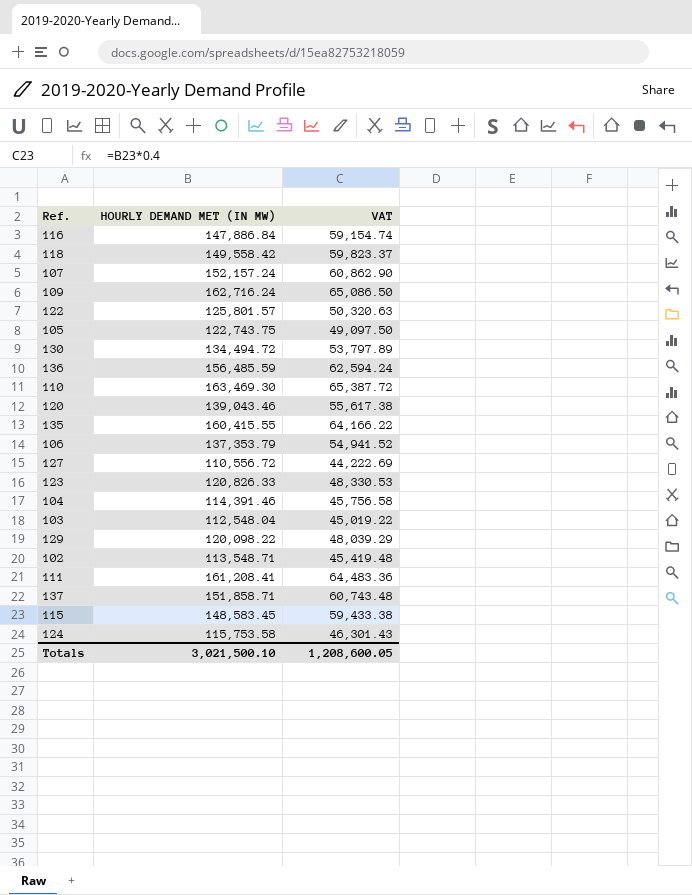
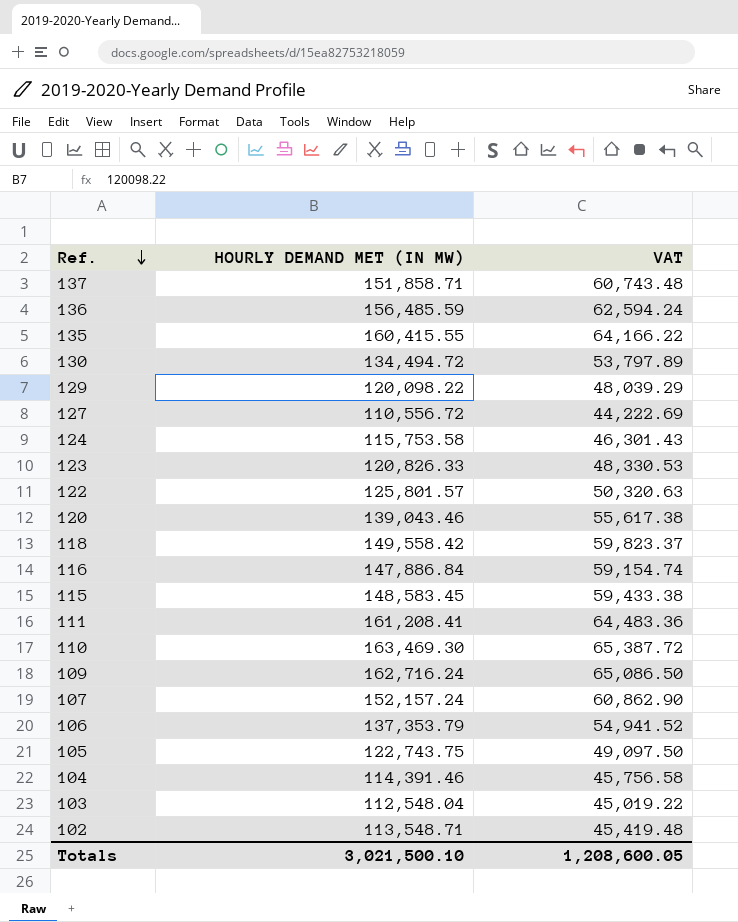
row order: none -> Ref. descending

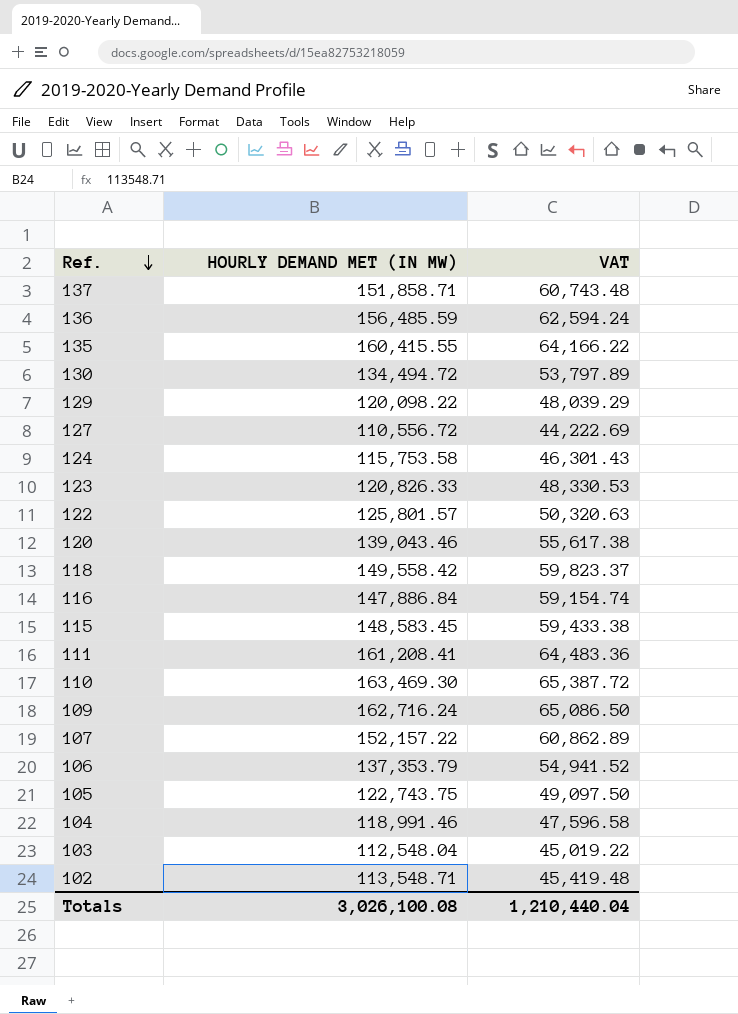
107 | HOURLY DEMAND MET (IN MW): 152,157.24 -> 152,157.22
107 | VAT: 60,862.90 -> 60,862.89
104 | HOURLY DEMAND MET (IN MW): 114,391.46 -> 118,991.46
104 | VAT: 45,756.58 -> 47,596.58
Totals | HOURLY DEMAND MET (IN MW): 3,021,500.10 -> 3,026,100.08
Totals | VAT: 1,208,600.05 -> 1,210,440.04

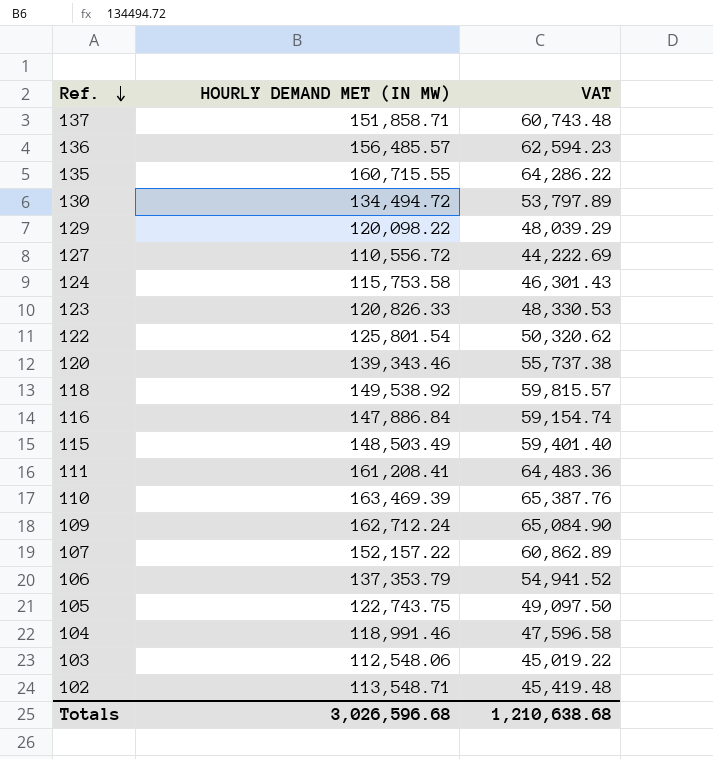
136 | HOURLY DEMAND MET (IN MW): 156,485.59 -> 156,485.57
136 | VAT: 62,594.24 -> 62,594.23
135 | HOURLY DEMAND MET (IN MW): 160,415.55 -> 160,715.55
135 | VAT: 64,166.22 -> 64,286.22
122 | HOURLY DEMAND MET (IN MW): 125,801.57 -> 125,801.54
122 | VAT: 50,320.63 -> 50,320.62
120 | HOURLY DEMAND MET (IN MW): 139,043.46 -> 139,343.46
120 | VAT: 55,617.38 -> 55,737.38
118 | HOURLY DEMAND MET (IN MW): 149,558.42 -> 149,538.92
118 | VAT: 59,823.37 -> 59,815.57
115 | HOURLY DEMAND MET (IN MW): 148,583.45 -> 148,503.49
115 | VAT: 59,433.38 -> 59,401.40
110 | HOURLY DEMAND MET (IN MW): 163,469.30 -> 163,469.39
110 | VAT: 65,387.72 -> 65,387.76
109 | HOURLY DEMAND MET (IN MW): 162,716.24 -> 162,712.24
109 | VAT: 65,086.50 -> 65,084.90
103 | HOURLY DEMAND MET (IN MW): 112,548.04 -> 112,548.06
Totals | HOURLY DEMAND MET (IN MW): 3,026,100.08 -> 3,026,596.68
Totals | VAT: 1,210,440.04 -> 1,210,638.68

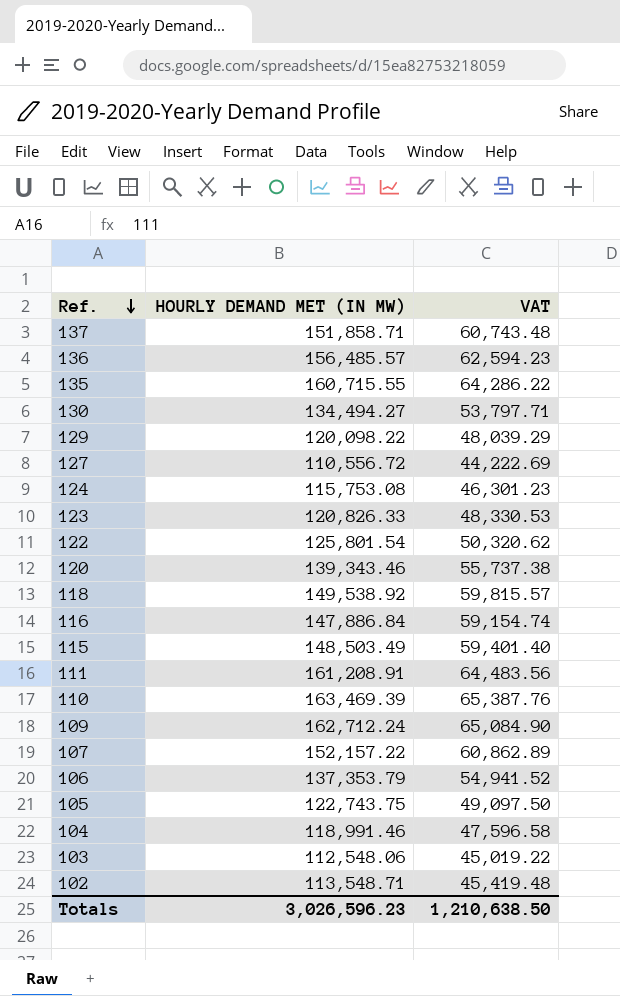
130 | HOURLY DEMAND MET (IN MW): 134,494.72 -> 134,494.27
130 | VAT: 53,797.89 -> 53,797.71
124 | HOURLY DEMAND MET (IN MW): 115,753.58 -> 115,753.08
124 | VAT: 46,301.43 -> 46,301.23
111 | HOURLY DEMAND MET (IN MW): 161,208.41 -> 161,208.91
111 | VAT: 64,483.36 -> 64,483.56
Totals | HOURLY DEMAND MET (IN MW): 3,026,596.68 -> 3,026,596.23
Totals | VAT: 1,210,638.68 -> 1,210,638.50

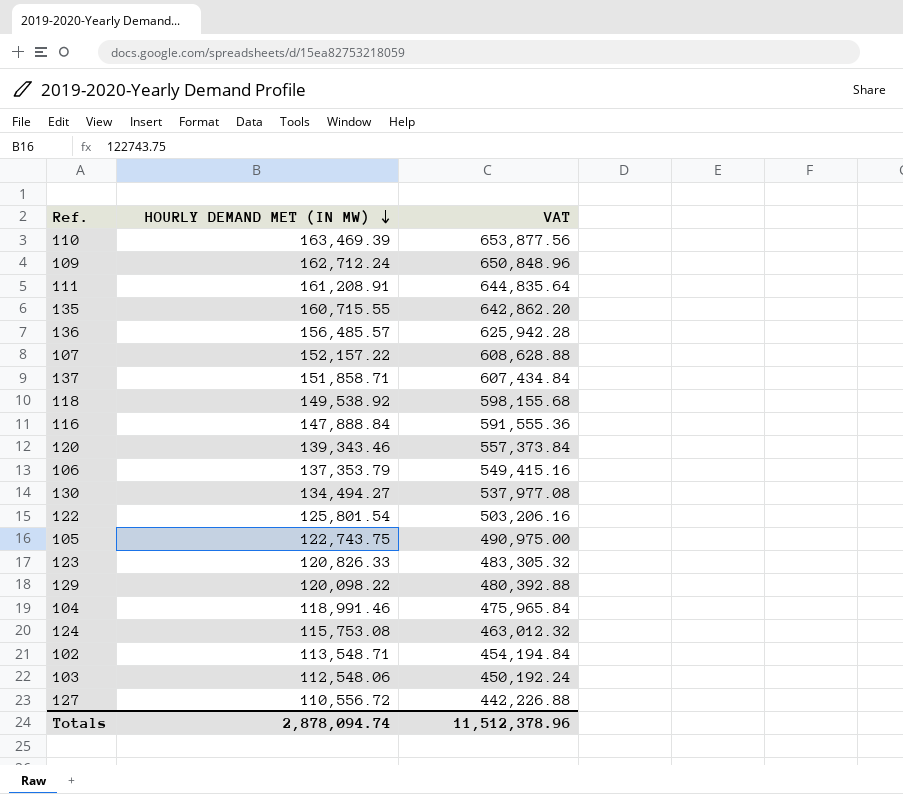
row order: Ref. descending -> HOURLY DEMAND MET (IN MW) descending
column VAT | formula: [HOURLY DEMAND MET (IN MW)] * 0.4 -> [HOURLY DEMAND MET (IN MW)] * 4
row 115: 148,503.49 | 59,401.40 -> none
116 | HOURLY DEMAND MET (IN MW): 147,886.84 -> 147,888.84
Totals | HOURLY DEMAND MET (IN MW): 3,026,596.23 -> 2,878,094.74
Totals | VAT: 1,210,638.50 -> 11,512,378.96

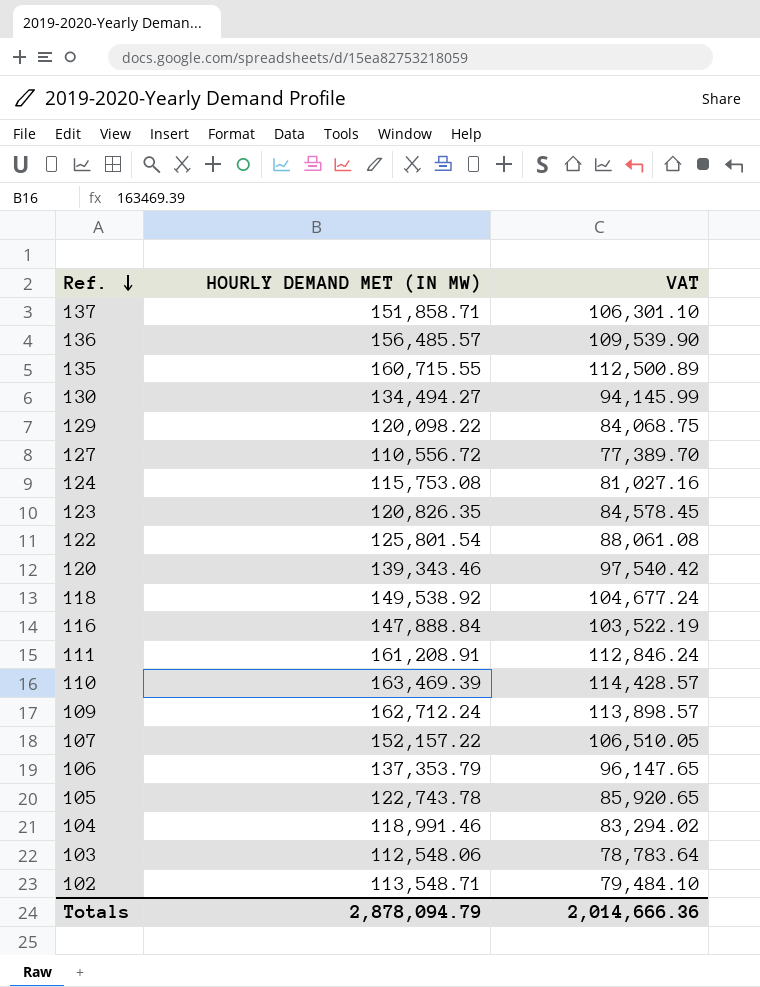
row order: HOURLY DEMAND MET (IN MW) descending -> Ref. descending
column VAT | formula: [HOURLY DEMAND MET (IN MW)] * 4 -> [HOURLY DEMAND MET (IN MW)] * 0.7
123 | HOURLY DEMAND MET (IN MW): 120,826.33 -> 120,826.35
105 | HOURLY DEMAND MET (IN MW): 122,743.75 -> 122,743.78
Totals | HOURLY DEMAND MET (IN MW): 2,878,094.74 -> 2,878,094.79
Totals | VAT: 11,512,378.96 -> 2,014,666.36

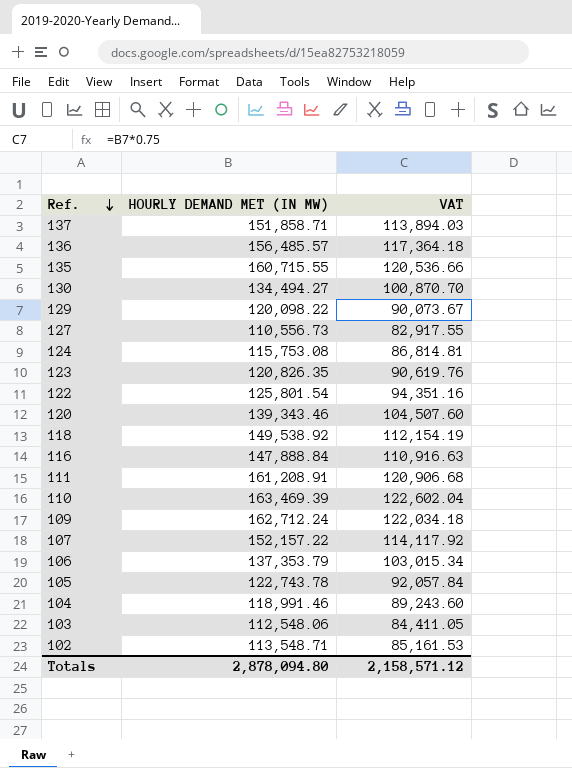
column VAT | formula: [HOURLY DEMAND MET (IN MW)] * 0.7 -> [HOURLY DEMAND MET (IN MW)] * 0.75
127 | HOURLY DEMAND MET (IN MW): 110,556.72 -> 110,556.73
Totals | HOURLY DEMAND MET (IN MW): 2,878,094.79 -> 2,878,094.80
Totals | VAT: 2,014,666.36 -> 2,158,571.12

